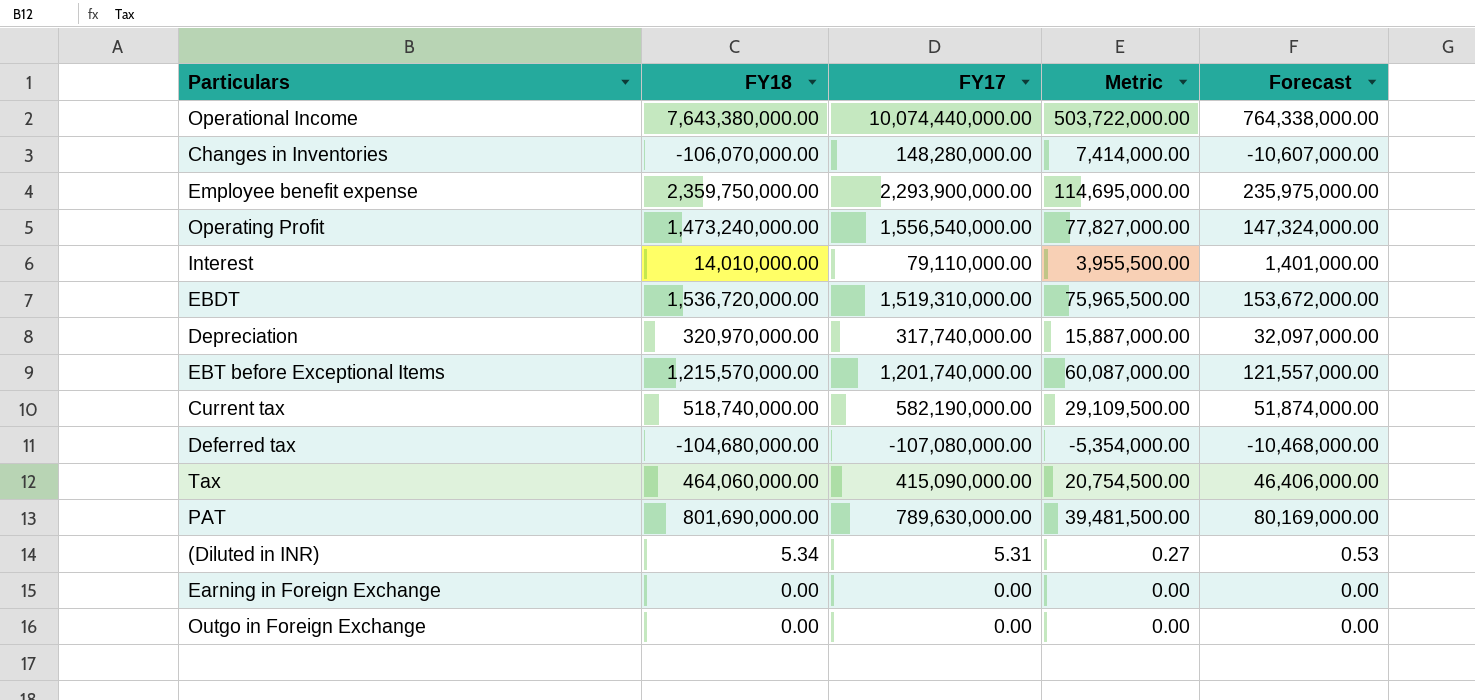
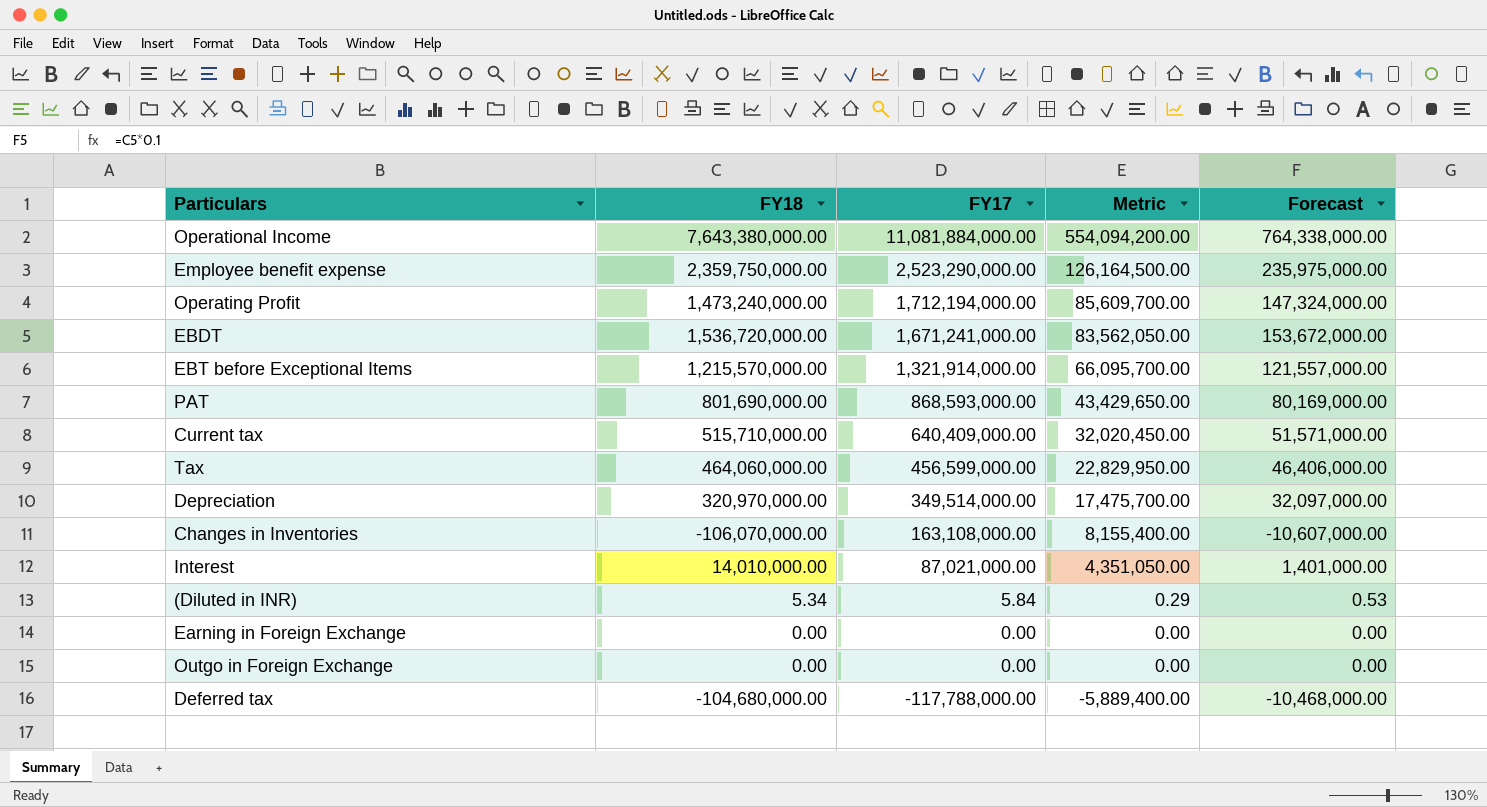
row order: none -> FY17 descending
Operational Income | FY17: 10,074,440,000.00 -> 11,081,884,000.00
Operational Income | Metric: 503,722,000.00 -> 554,094,200.00
Employee benefit expense | FY17: 2,293,900,000.00 -> 2,523,290,000.00
Employee benefit expense | Metric: 114,695,000.00 -> 126,164,500.00
Operating Profit | FY17: 1,556,540,000.00 -> 1,712,194,000.00
Operating Profit | Metric: 77,827,000.00 -> 85,609,700.00
EBDT | FY17: 1,519,310,000.00 -> 1,671,241,000.00
EBDT | Metric: 75,965,500.00 -> 83,562,050.00
EBT before Exceptional Items | FY17: 1,201,740,000.00 -> 1,321,914,000.00
EBT before Exceptional Items | Metric: 60,087,000.00 -> 66,095,700.00
PAT | FY17: 789,630,000.00 -> 868,593,000.00
PAT | Metric: 39,481,500.00 -> 43,429,650.00
Current tax | FY18: 518,740,000.00 -> 515,710,000.00
Current tax | FY17: 582,190,000.00 -> 640,409,000.00
Current tax | Metric: 29,109,500.00 -> 32,020,450.00
Current tax | Forecast: 51,874,000.00 -> 51,571,000.00
Tax | FY17: 415,090,000.00 -> 456,599,000.00
Tax | Metric: 20,754,500.00 -> 22,829,950.00
Depreciation | FY17: 317,740,000.00 -> 349,514,000.00
Depreciation | Metric: 15,887,000.00 -> 17,475,700.00
Changes in Inventories | FY17: 148,280,000.00 -> 163,108,000.00
Changes in Inventories | Metric: 7,414,000.00 -> 8,155,400.00
Interest | FY17: 79,110,000.00 -> 87,021,000.00
Interest | Metric: 3,955,500.00 -> 4,351,050.00
(Diluted in INR) | FY17: 5.31 -> 5.84
(Diluted in INR) | Metric: 0.27 -> 0.29
Deferred tax | FY17: -107,080,000.00 -> -117,788,000.00
Deferred tax | Metric: -5,354,000.00 -> -5,889,400.00

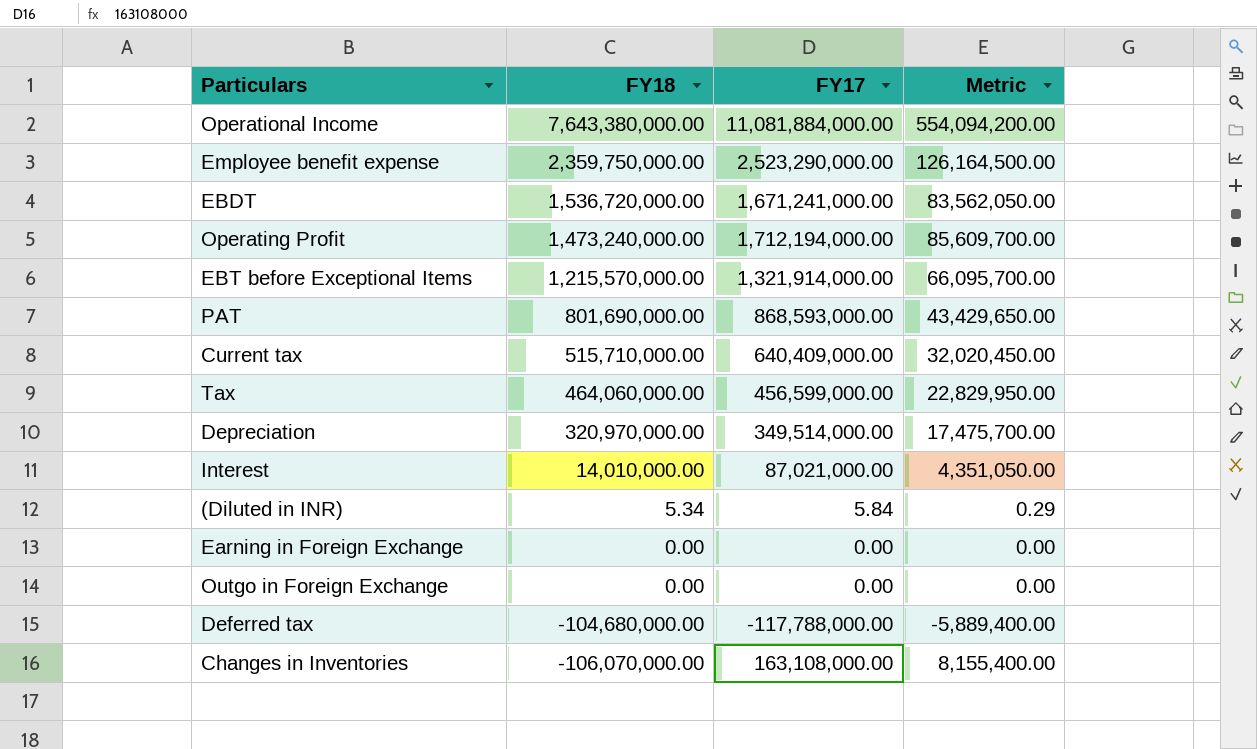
row order: FY17 descending -> FY18 descending
column Forecast | formula: [FY18] * 0.1 -> none

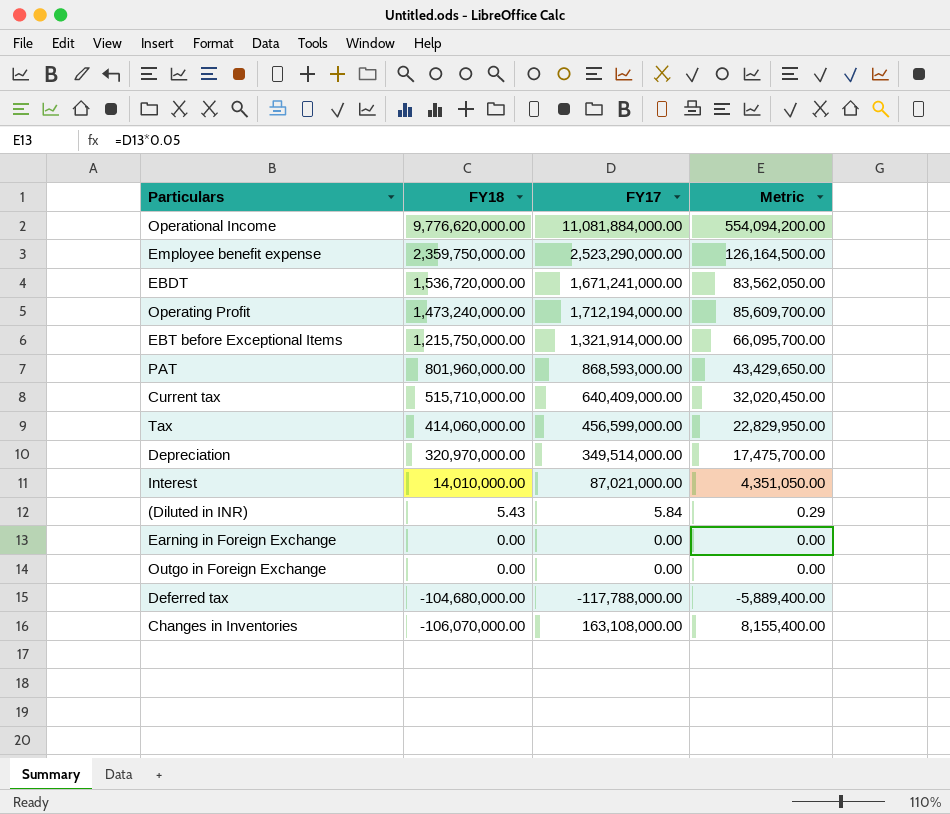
Operational Income | FY18: 7,643,380,000.00 -> 9,776,620,000.00
EBT before Exceptional Items | FY18: 1,215,570,000.00 -> 1,215,750,000.00
PAT | FY18: 801,690,000.00 -> 801,960,000.00
Tax | FY18: 464,060,000.00 -> 414,060,000.00
(Diluted in INR) | FY18: 5.34 -> 5.43

